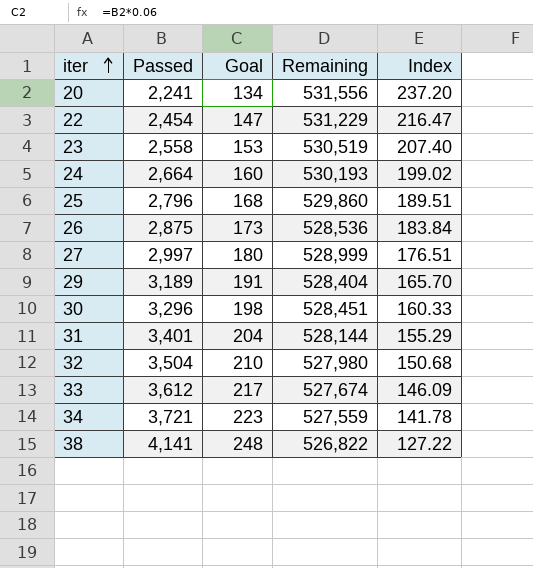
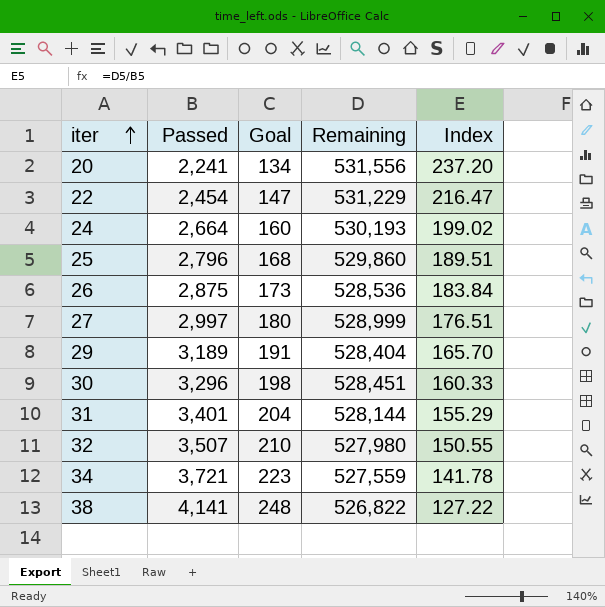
row 23: 2,558 | 153 | 530,519 | 207.40 -> none
row 33: 3,612 | 217 | 527,674 | 146.09 -> none
32 | Passed: 3,504 -> 3,507
32 | Index: 150.68 -> 150.55

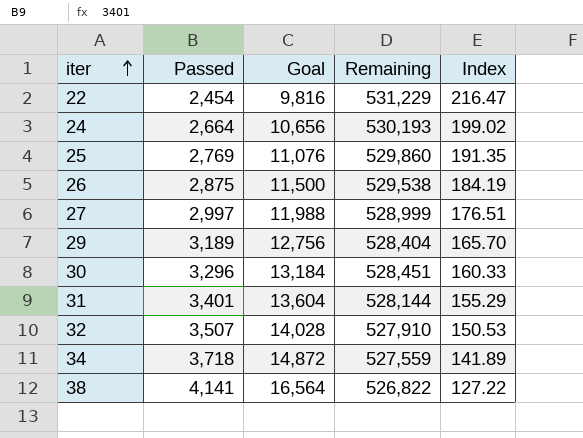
column Goal | formula: [Passed] * 0.06 -> [Passed] * 4
row 20: 2,241 | 134 | 531,556 | 237.20 -> none
25 | Passed: 2,796 -> 2,769
25 | Index: 189.51 -> 191.35
26 | Remaining: 528,536 -> 529,538
26 | Index: 183.84 -> 184.19
32 | Remaining: 527,980 -> 527,910
32 | Index: 150.55 -> 150.53
34 | Passed: 3,721 -> 3,718
34 | Index: 141.78 -> 141.89

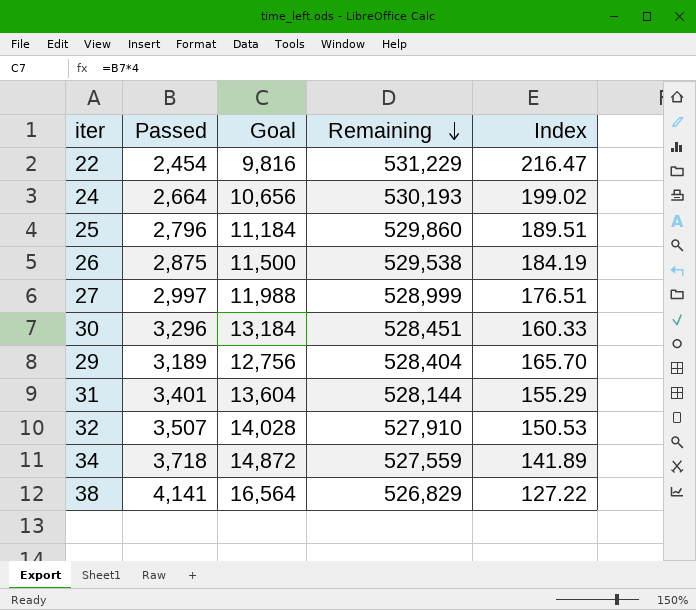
row order: iter ascending -> Remaining descending
25 | Passed: 2,769 -> 2,796
25 | Goal: 11,076 -> 11,184
25 | Index: 191.35 -> 189.51
38 | Remaining: 526,822 -> 526,829

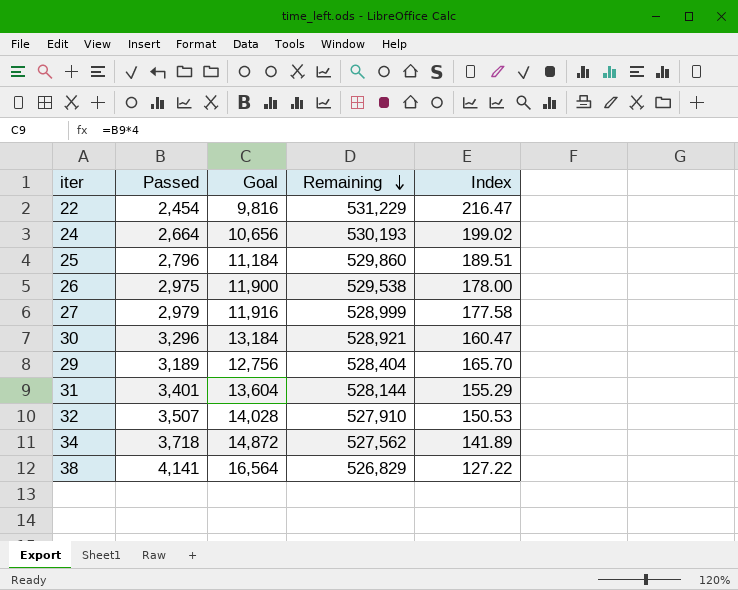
26 | Passed: 2,875 -> 2,975
26 | Goal: 11,500 -> 11,900
26 | Index: 184.19 -> 178.00
27 | Passed: 2,997 -> 2,979
27 | Goal: 11,988 -> 11,916
27 | Index: 176.51 -> 177.58
30 | Remaining: 528,451 -> 528,921
30 | Index: 160.33 -> 160.47
34 | Remaining: 527,559 -> 527,562

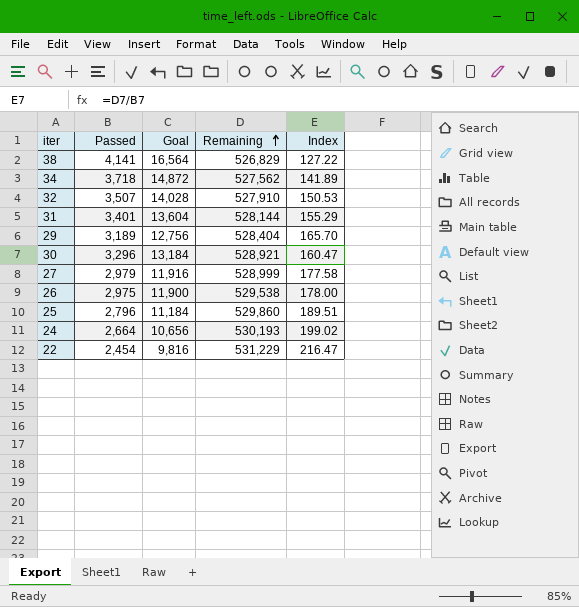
row order: Remaining descending -> Remaining ascending

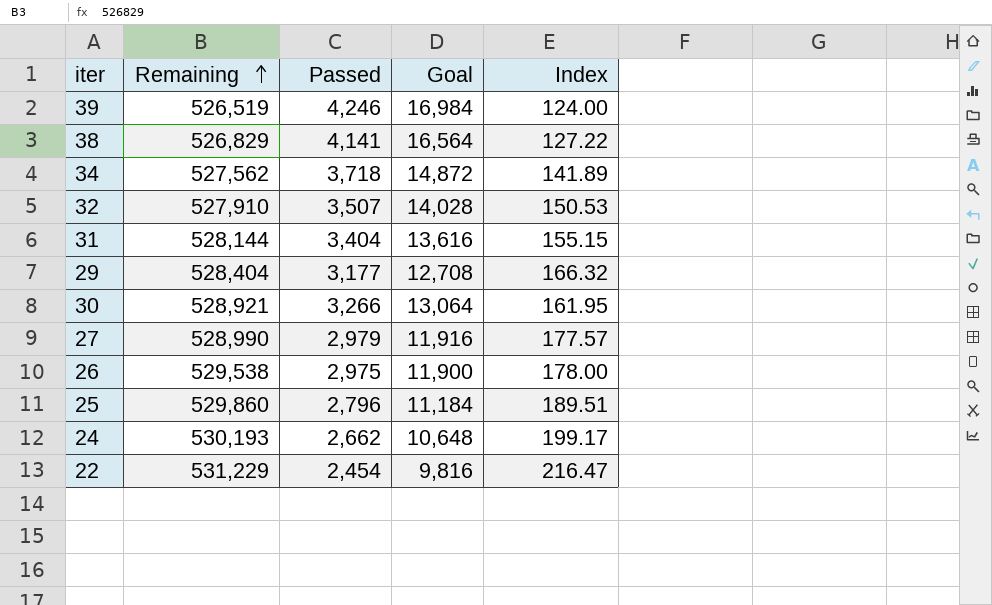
column Remaining | position: 4 -> 2
row 39: none -> 526,519 | 4,246 | 16,984 | 124.00
31 | Passed: 3,401 -> 3,404
31 | Goal: 13,604 -> 13,616
31 | Index: 155.29 -> 155.15
29 | Passed: 3,189 -> 3,177
29 | Goal: 12,756 -> 12,708
29 | Index: 165.70 -> 166.32
30 | Passed: 3,296 -> 3,266
30 | Goal: 13,184 -> 13,064
30 | Index: 160.47 -> 161.95
27 | Remaining: 528,999 -> 528,990
27 | Index: 177.58 -> 177.57
24 | Passed: 2,664 -> 2,662
24 | Goal: 10,656 -> 10,648
24 | Index: 199.02 -> 199.17

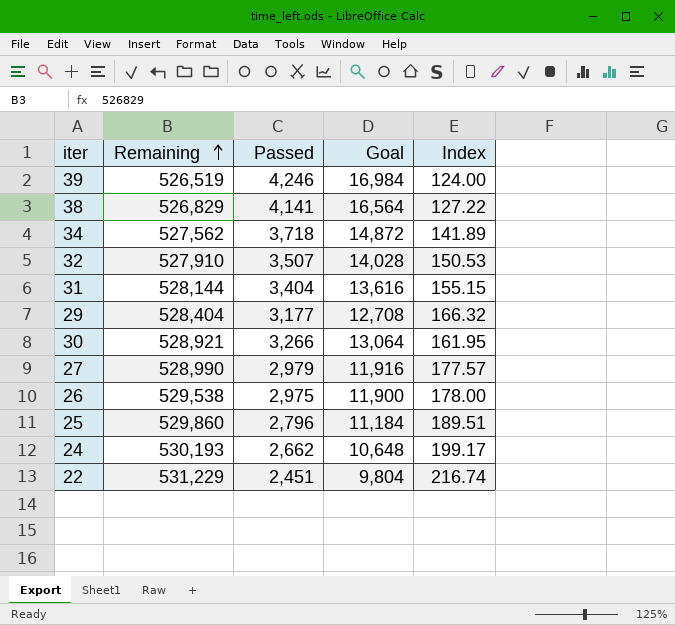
22 | Passed: 2,454 -> 2,451
22 | Goal: 9,816 -> 9,804
22 | Index: 216.47 -> 216.74

